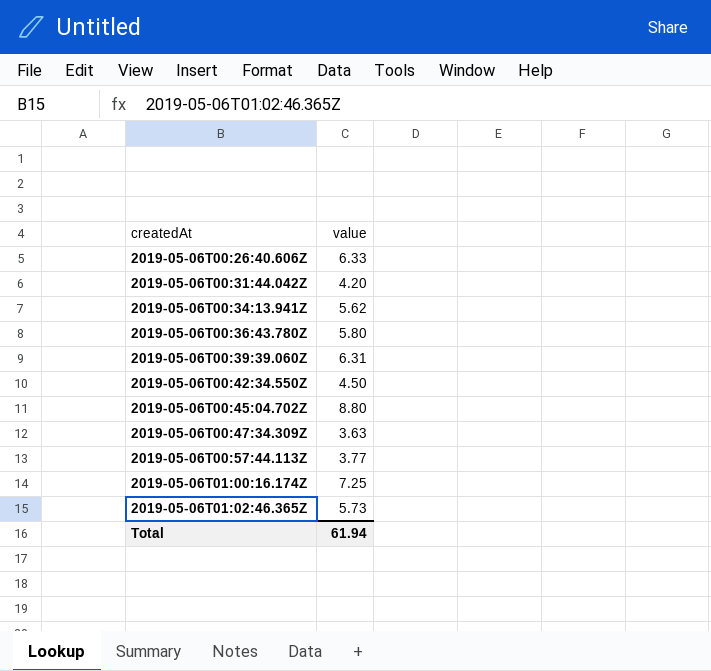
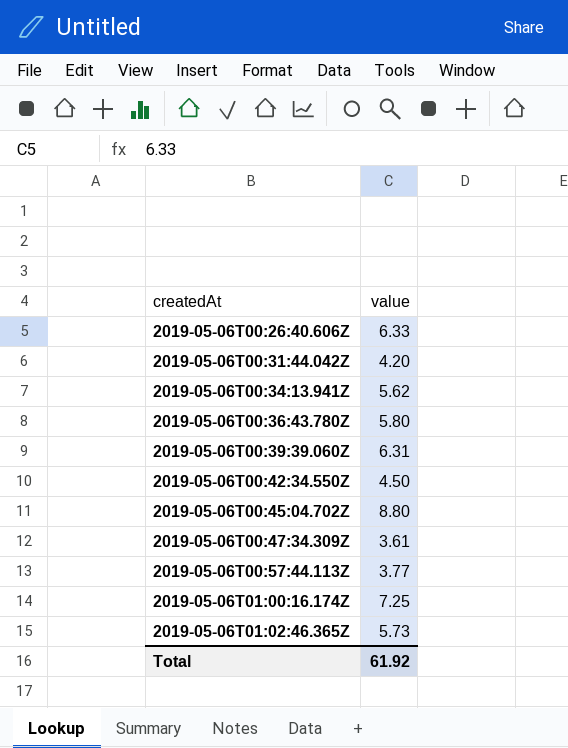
2019-05-06T00:47:34.309Z | value: 3.63 -> 3.61
Total | value: 61.94 -> 61.92

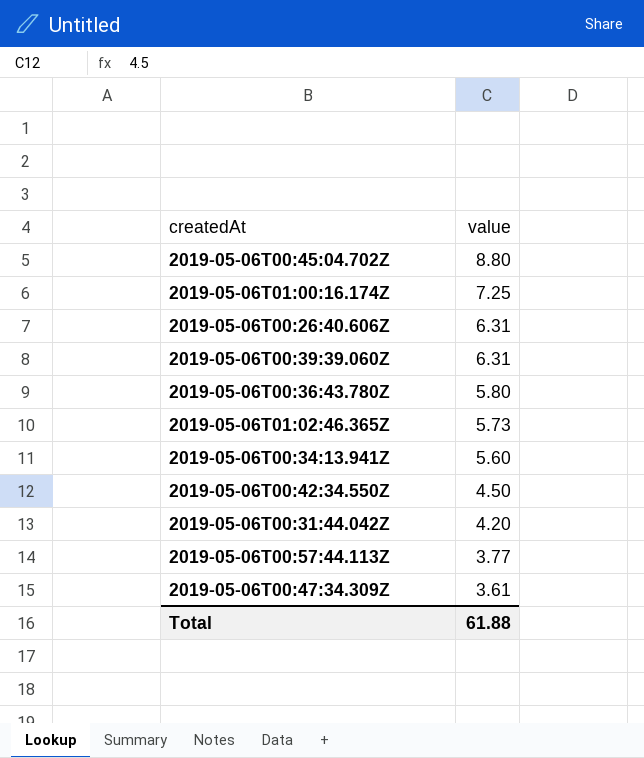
row order: createdAt ascending -> value descending
2019-05-06T00:26:40.606Z | value: 6.33 -> 6.31
2019-05-06T00:34:13.941Z | value: 5.62 -> 5.60
Total | value: 61.92 -> 61.88

